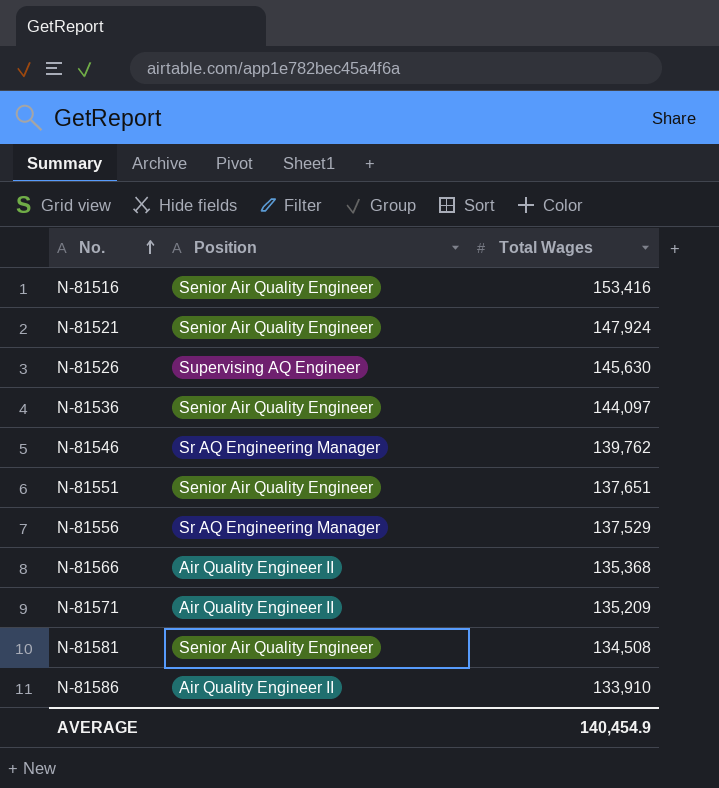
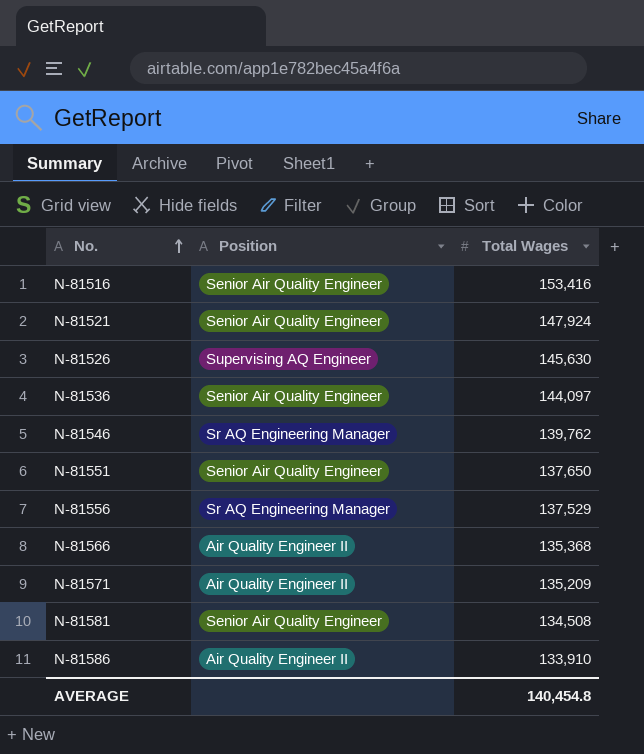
N-81551 | Total Wages: 137,651 -> 137,650
AVERAGE | Total Wages: 140,454.9 -> 140,454.8

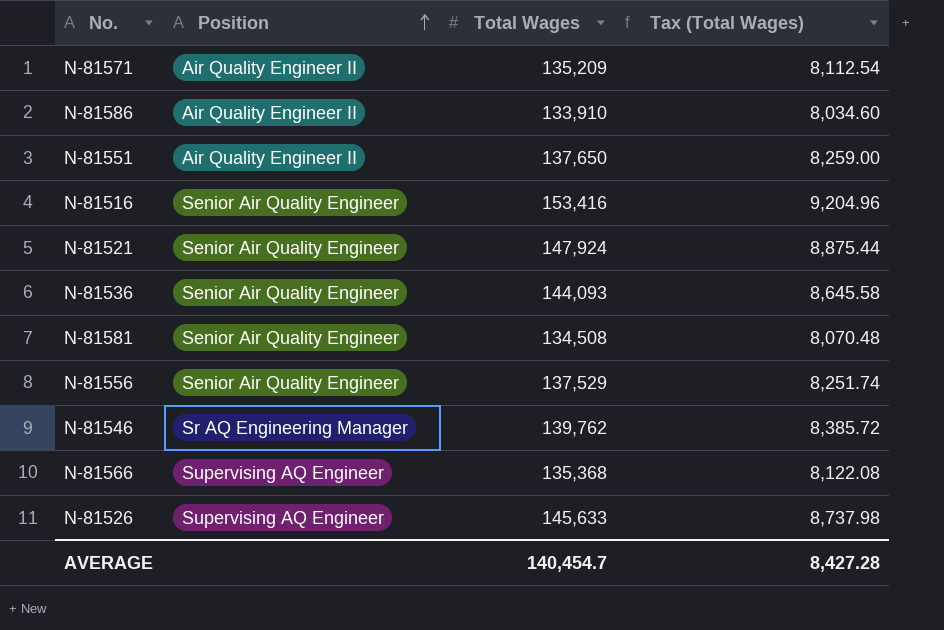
row order: No. ascending -> Position ascending
column Tax (Total Wages) | formula: none -> [Total Wages] * 0.06
N-81551 | Position: Senior Air Quality Engineer -> Air Quality Engineer II
N-81536 | Total Wages: 144,097 -> 144,093
N-81556 | Position: Sr AQ Engineering Manager -> Senior Air Quality Engineer
N-81566 | Position: Air Quality Engineer II -> Supervising AQ Engineer
N-81526 | Total Wages: 145,630 -> 145,633
AVERAGE | Total Wages: 140,454.8 -> 140,454.7

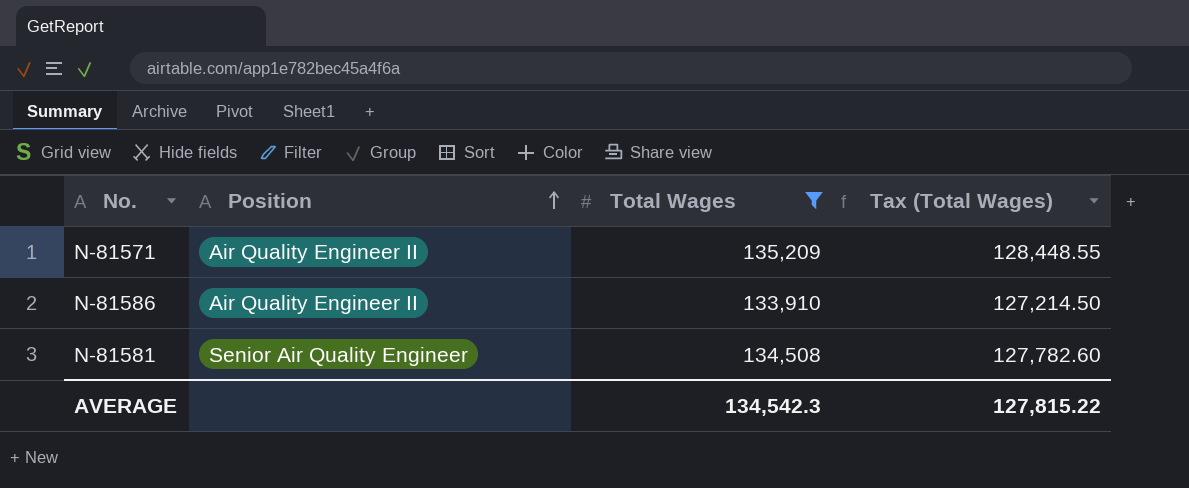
filter: none -> Total Wages <= 135,209
column Tax (Total Wages) | formula: [Total Wages] * 0.06 -> [Total Wages] * 0.95
AVERAGE | Total Wages: 140,454.7 -> 134,542.3
AVERAGE | Tax (Total Wages): 8,427.28 -> 127,815.22

